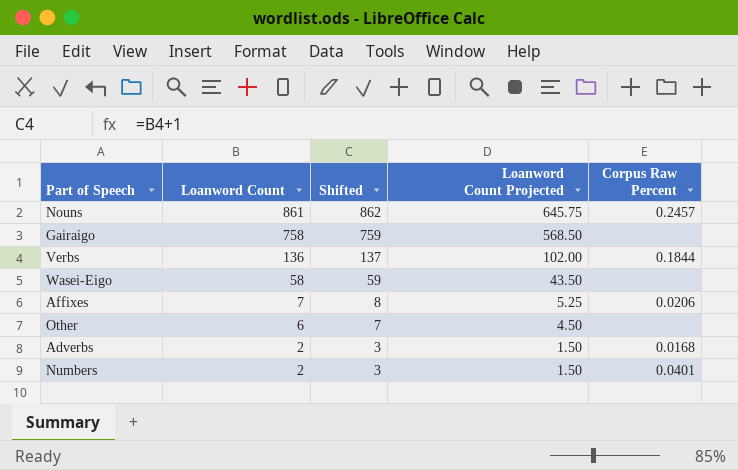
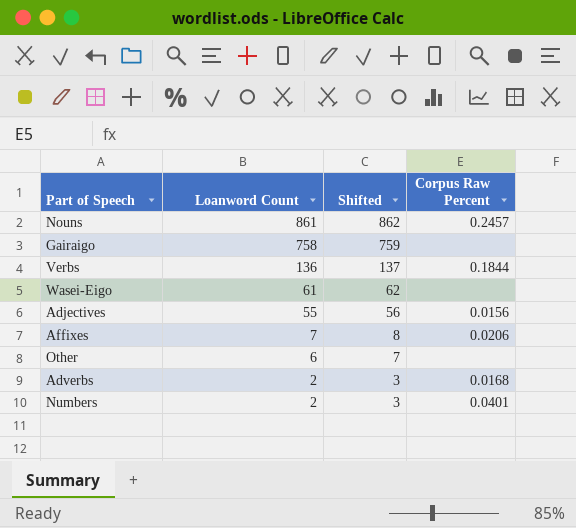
column Loanword Count Projected | formula: [Loanword Count] * 0.75 -> none
Wasei-Eigo | Loanword Count: 58 -> 61
Wasei-Eigo | Shifted: 59 -> 62
row Adjectives: none -> 55 | 56 | 0.0156

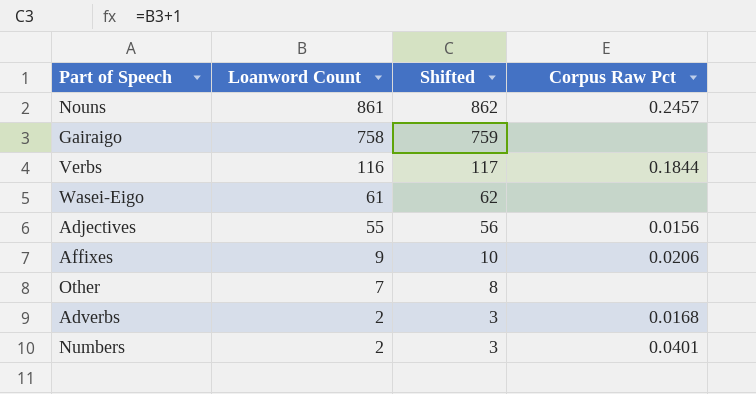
column name: Corpus Raw Percent -> Corpus Raw Pct
Verbs | Loanword Count: 136 -> 116
Verbs | Shifted: 137 -> 117
Affixes | Loanword Count: 7 -> 9
Affixes | Shifted: 8 -> 10
Other | Loanword Count: 6 -> 7
Other | Shifted: 7 -> 8

